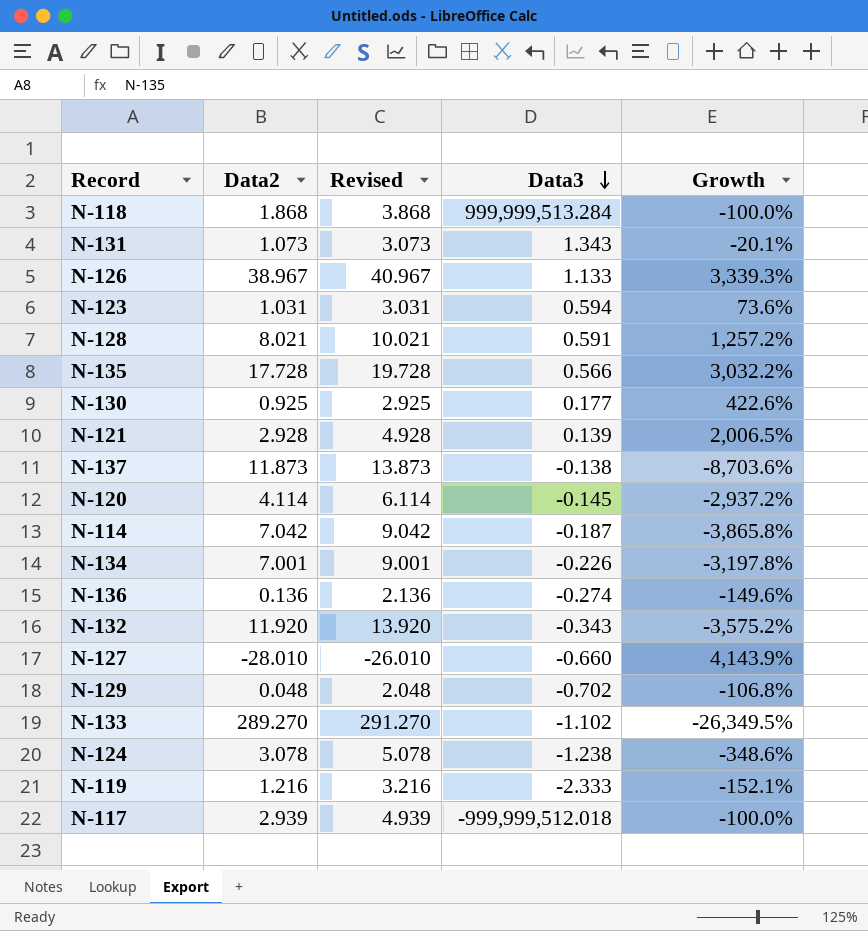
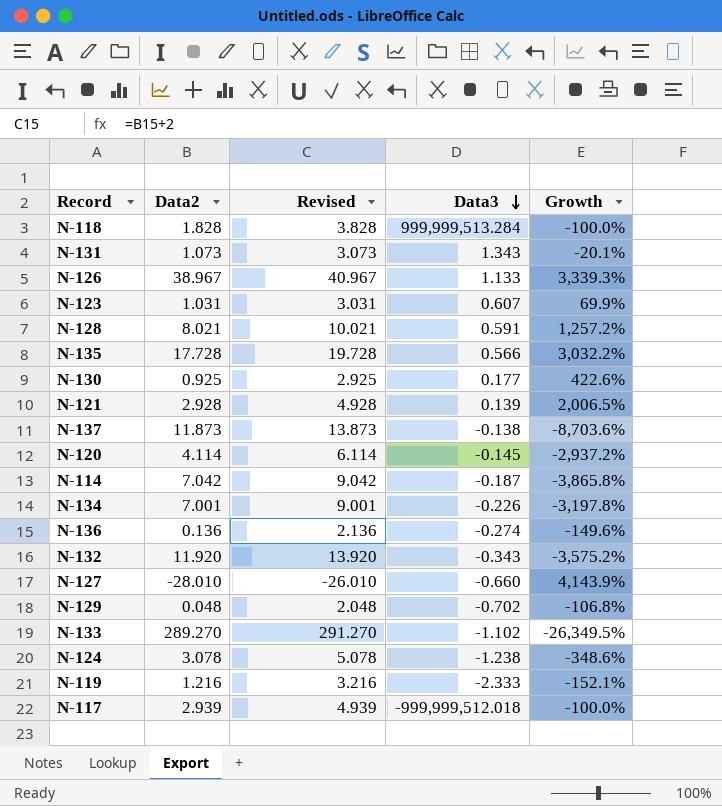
N-118 | Data2: 1.868 -> 1.828
N-118 | Revised: 3.868 -> 3.828
N-123 | Data3: 0.594 -> 0.607
N-123 | Growth: 73.6% -> 69.9%

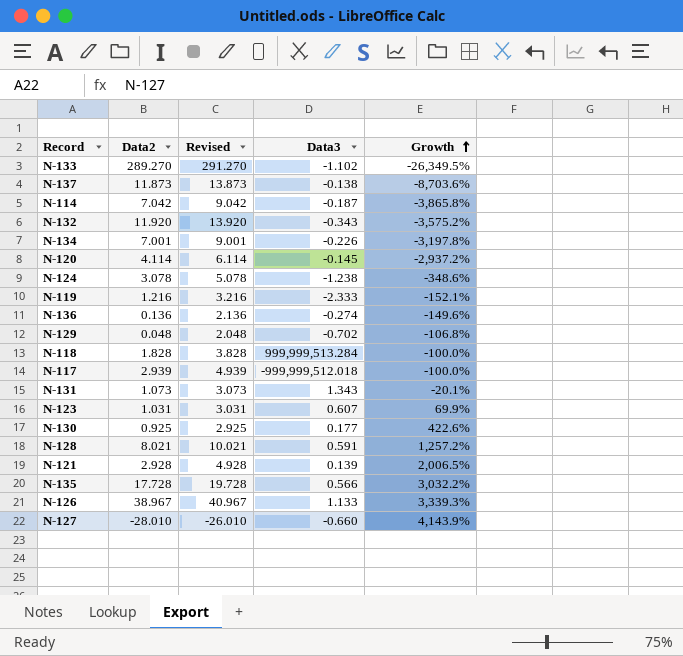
row order: Data3 descending -> Growth ascending

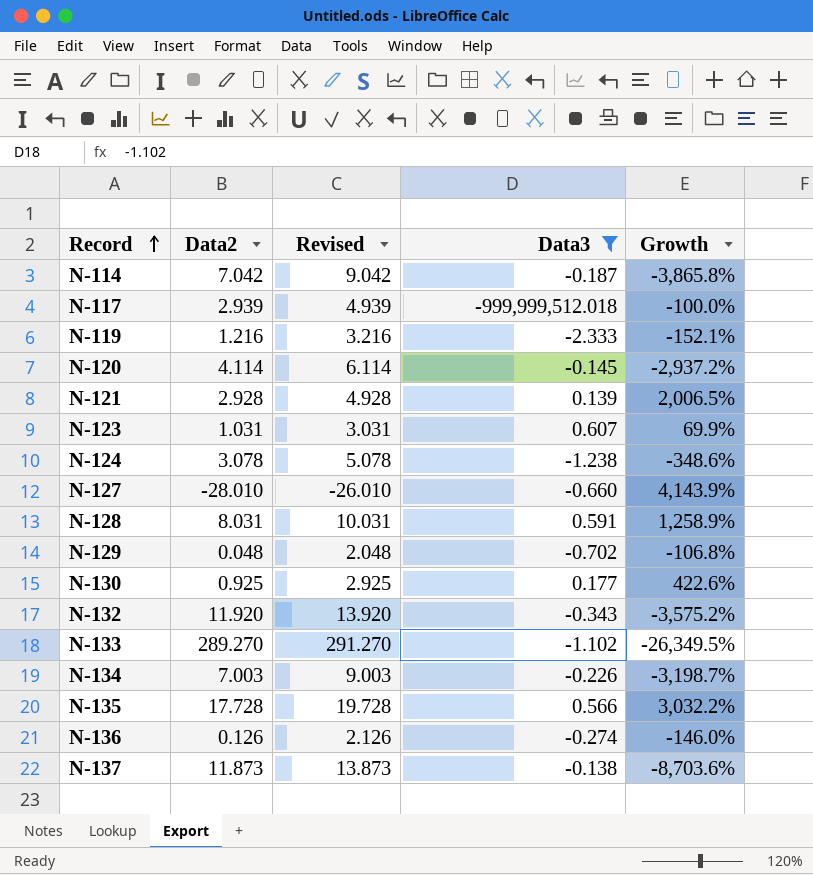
filter: none -> Data3 <= 0.607
row order: Growth ascending -> Record ascending
N-128 | Data2: 8.021 -> 8.031
N-128 | Revised: 10.021 -> 10.031
N-128 | Growth: 1,257.2% -> 1,258.9%
N-134 | Data2: 7.001 -> 7.003
N-134 | Revised: 9.001 -> 9.003
N-134 | Growth: -3,197.8% -> -3,198.7%
N-136 | Data2: 0.136 -> 0.126
N-136 | Revised: 2.136 -> 2.126
N-136 | Growth: -149.6% -> -146.0%

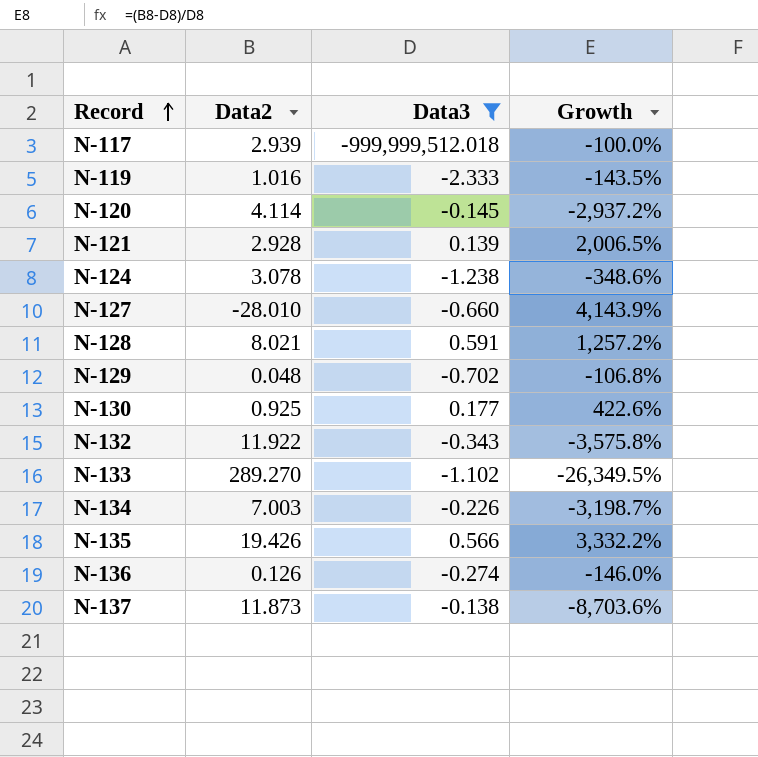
column Revised | formula: [Data2] + 2 -> none
row N-114: 7.042 | 9.042 | -0.187 | -3,865.8% -> none
row N-123: 1.031 | 3.031 | 0.607 | 69.9% -> none
N-119 | Data2: 1.216 -> 1.016
N-119 | Growth: -152.1% -> -143.5%
N-128 | Data2: 8.031 -> 8.021
N-128 | Growth: 1,258.9% -> 1,257.2%
N-132 | Data2: 11.920 -> 11.922
N-132 | Growth: -3,575.2% -> -3,575.8%
N-135 | Data2: 17.728 -> 19.426
N-135 | Growth: 3,032.2% -> 3,332.2%

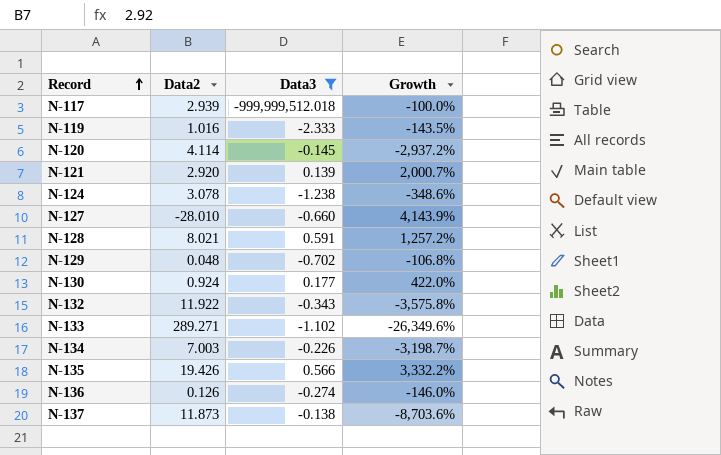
N-121 | Data2: 2.928 -> 2.920
N-121 | Growth: 2,006.5% -> 2,000.7%
N-130 | Data2: 0.925 -> 0.924
N-130 | Growth: 422.6% -> 422.0%
N-133 | Data2: 289.270 -> 289.271
N-133 | Growth: -26,349.5% -> -26,349.6%

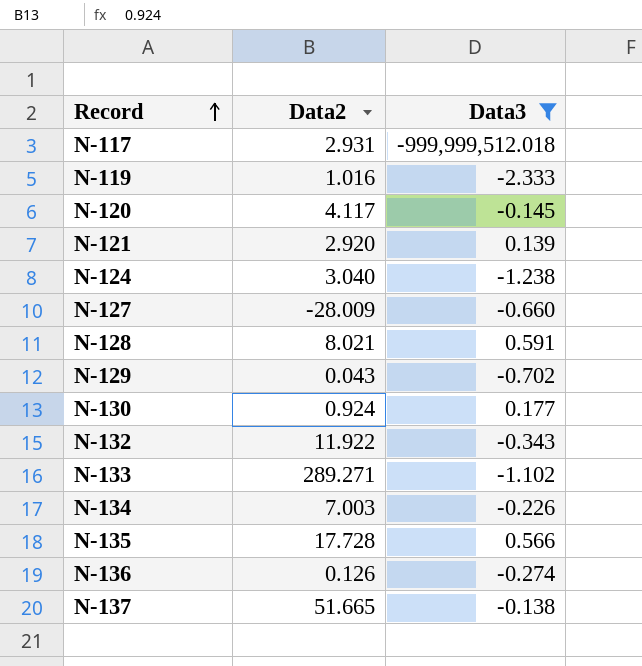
column Growth | formula: ([Data2] - [Data3]) / [Data3] -> none
N-117 | Data2: 2.939 -> 2.931
N-120 | Data2: 4.114 -> 4.117
N-124 | Data2: 3.078 -> 3.040
N-127 | Data2: -28.010 -> -28.009
N-129 | Data2: 0.048 -> 0.043
N-135 | Data2: 19.426 -> 17.728
N-137 | Data2: 11.873 -> 51.665

